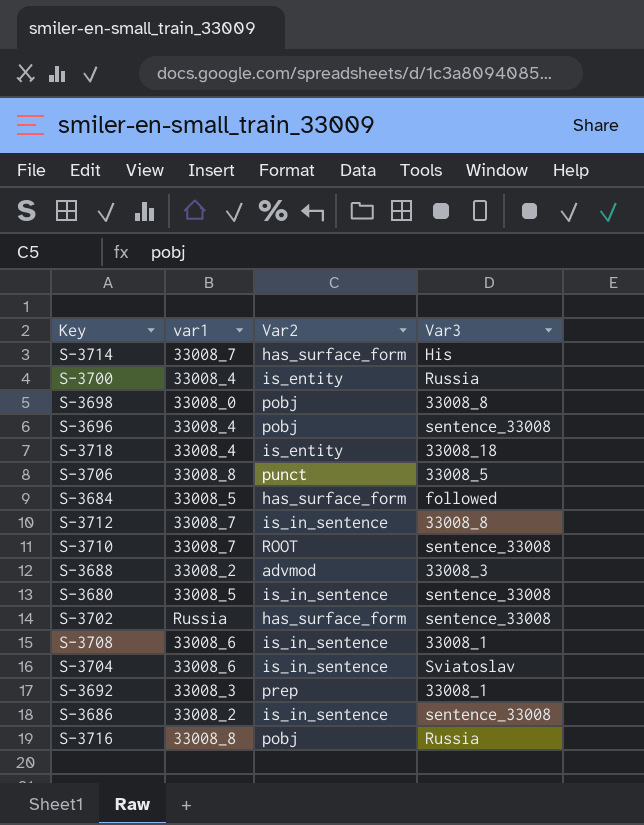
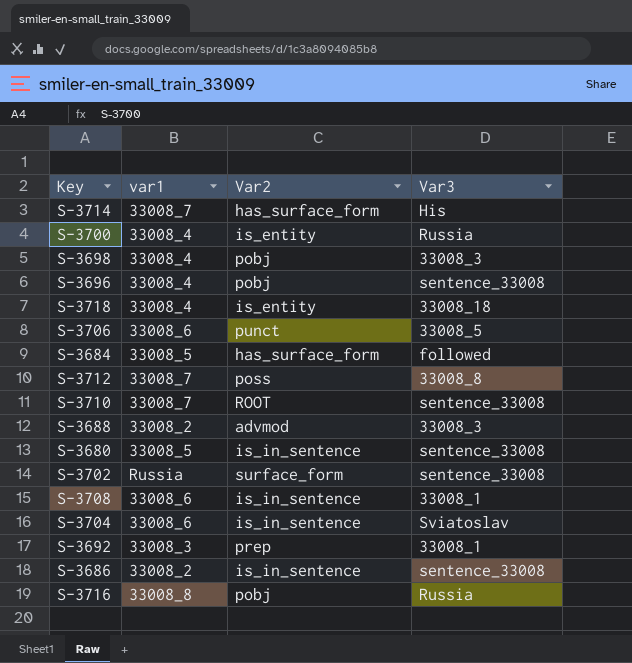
S-3698 | var1: 33008_0 -> 33008_4
S-3698 | Var3: 33008_8 -> 33008_3
S-3706 | var1: 33008_8 -> 33008_6
S-3712 | Var2: is_in_sentence -> poss
S-3702 | Var2: has_surface_form -> surface_form

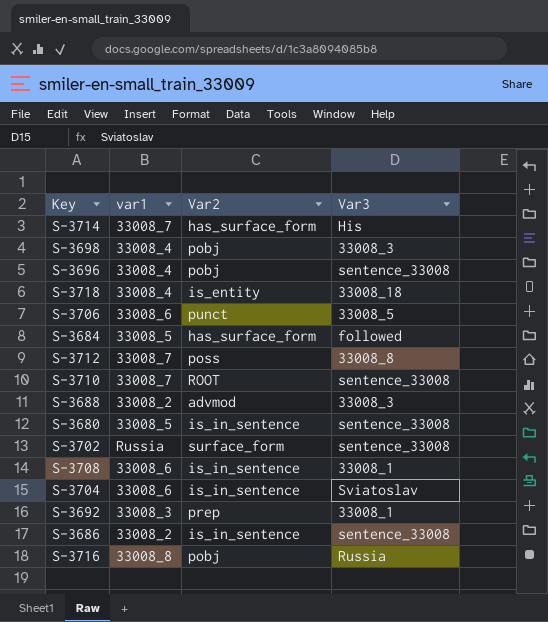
row S-3700: 33008_4 | is_entity | Russia -> none

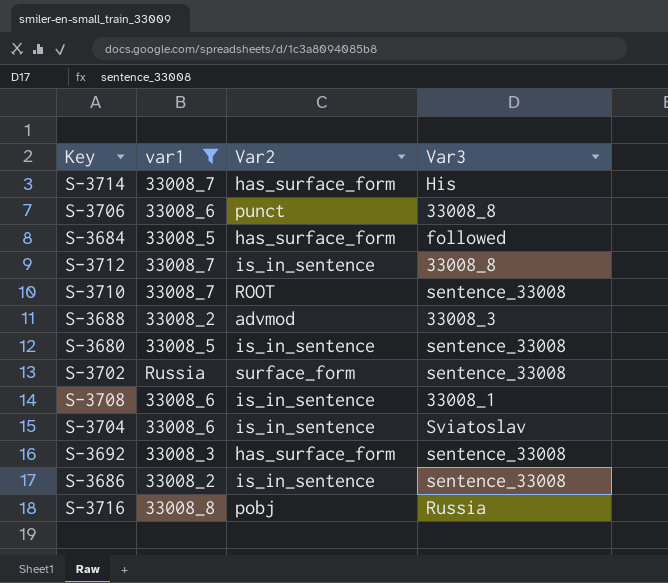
filter: none -> var1 != 33008_4
S-3706 | Var3: 33008_5 -> 33008_8
S-3712 | Var2: poss -> is_in_sentence
S-3692 | Var2: prep -> has_surface_form
S-3692 | Var3: 33008_1 -> sentence_33008

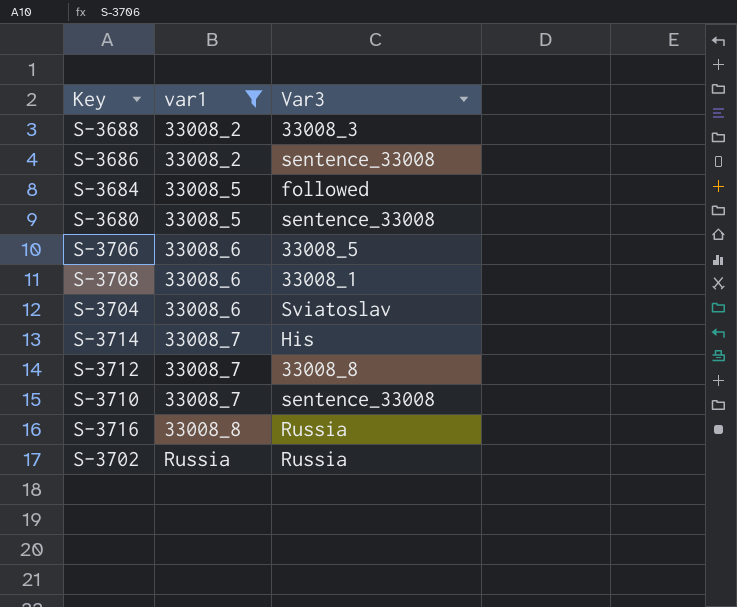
row order: none -> var1 ascending
column Var2 | position: 3 -> none
row S-3692: 33008_3 | has_surface_form | sentence_33008 -> none
S-3706 | Var3: 33008_8 -> 33008_5
S-3702 | Var3: sentence_33008 -> Russia

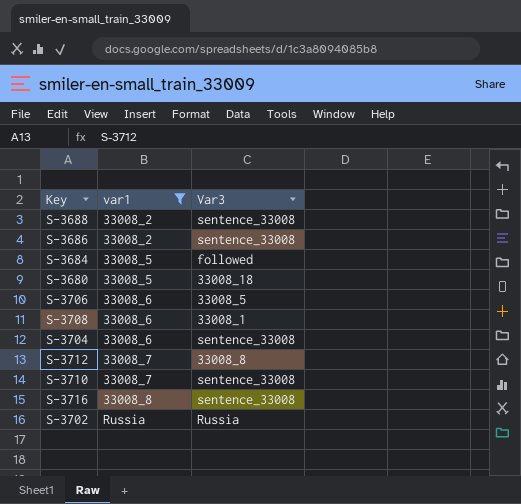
row S-3714: 33008_7 | His -> none
S-3688 | Var3: 33008_3 -> sentence_33008
S-3680 | Var3: sentence_33008 -> 33008_18
S-3704 | Var3: Sviatoslav -> sentence_33008
S-3716 | Var3: Russia -> sentence_33008

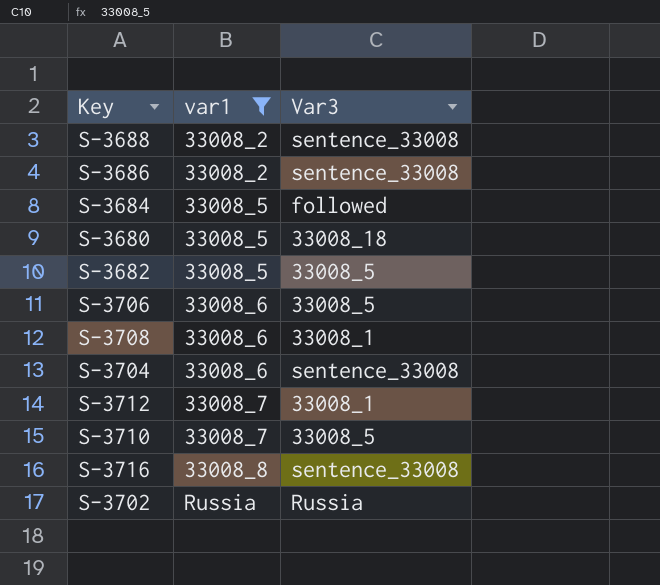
row S-3682: none -> 33008_5 | 33008_5
S-3712 | Var3: 33008_8 -> 33008_1
S-3710 | Var3: sentence_33008 -> 33008_5

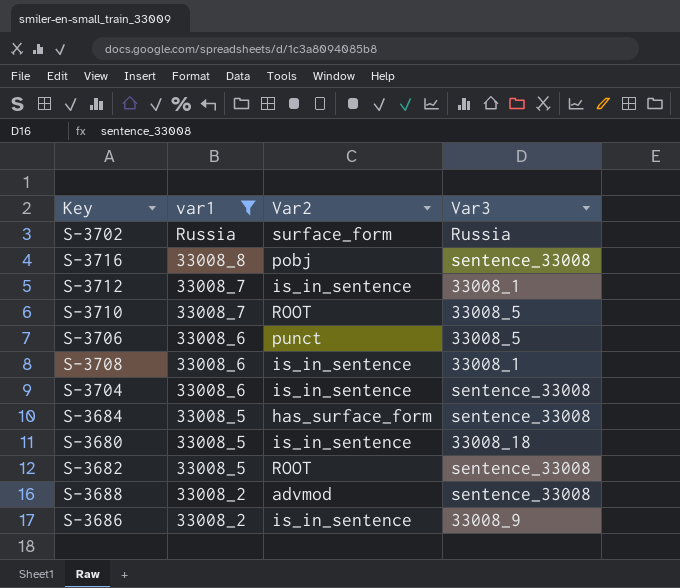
row order: var1 ascending -> var1 descending
column Var2 | position: none -> 3
S-3684 | Var3: followed -> sentence_33008
S-3682 | Var3: 33008_5 -> sentence_33008
S-3686 | Var3: sentence_33008 -> 33008_9

